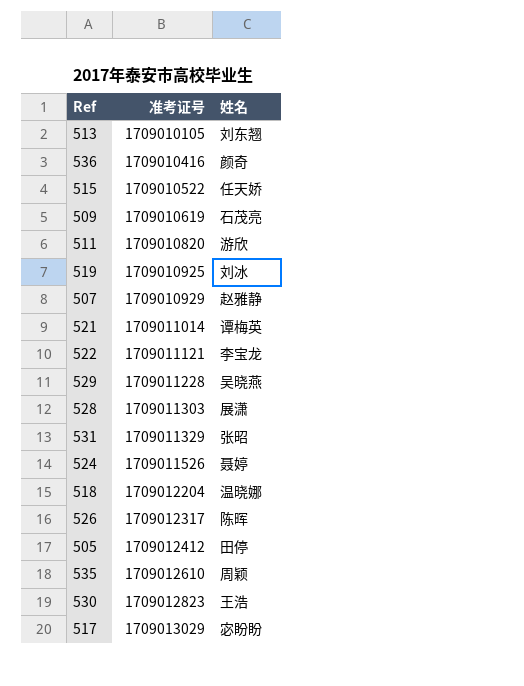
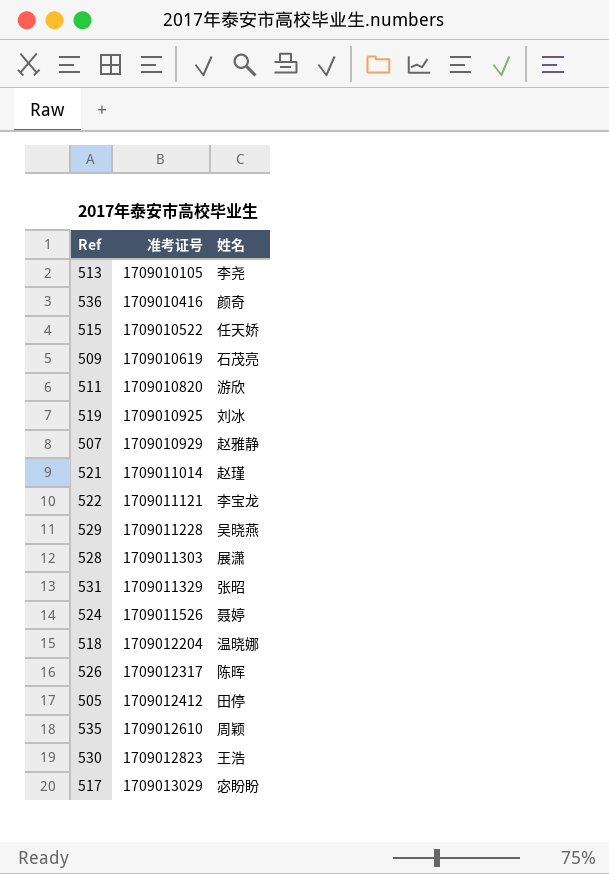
513 | 姓名: 刘东翘 -> 李尧
521 | 姓名: 谭梅英 -> 赵瑾

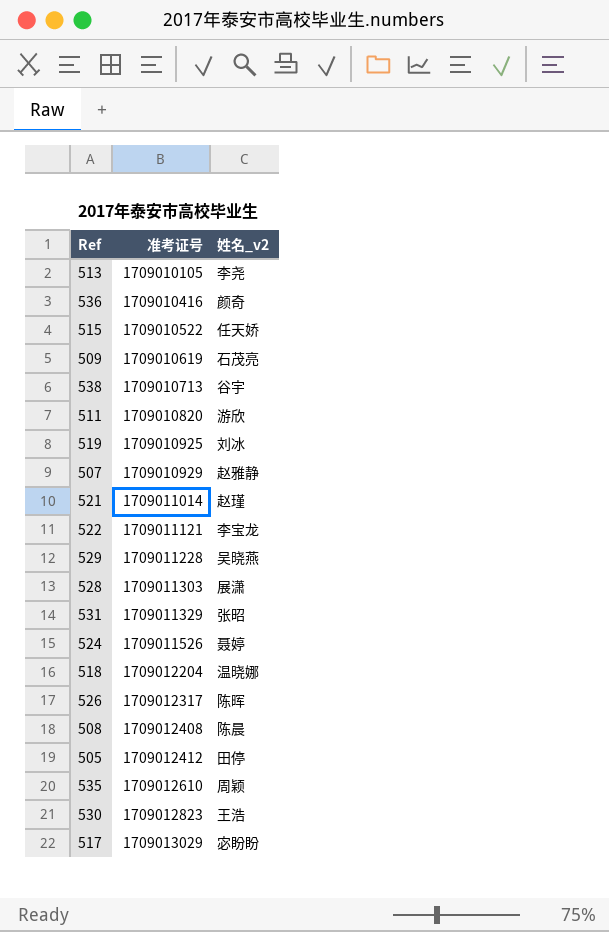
column name: 姓名 -> 姓名_v2
row 538: none -> 1709010713 | 谷宇
row 508: none -> 1709012408 | 陈晨

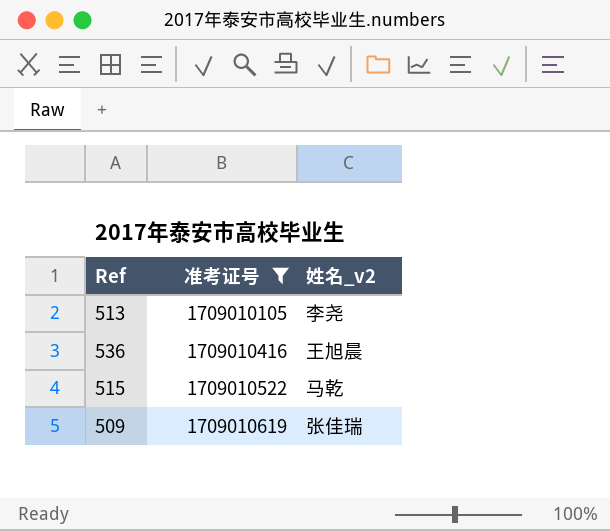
filter: none -> 准考证号 <= 1709010619
536 | 姓名_v2: 颜奇 -> 王旭晨
515 | 姓名_v2: 任天娇 -> 马乾
509 | 姓名_v2: 石茂亮 -> 张佳瑞

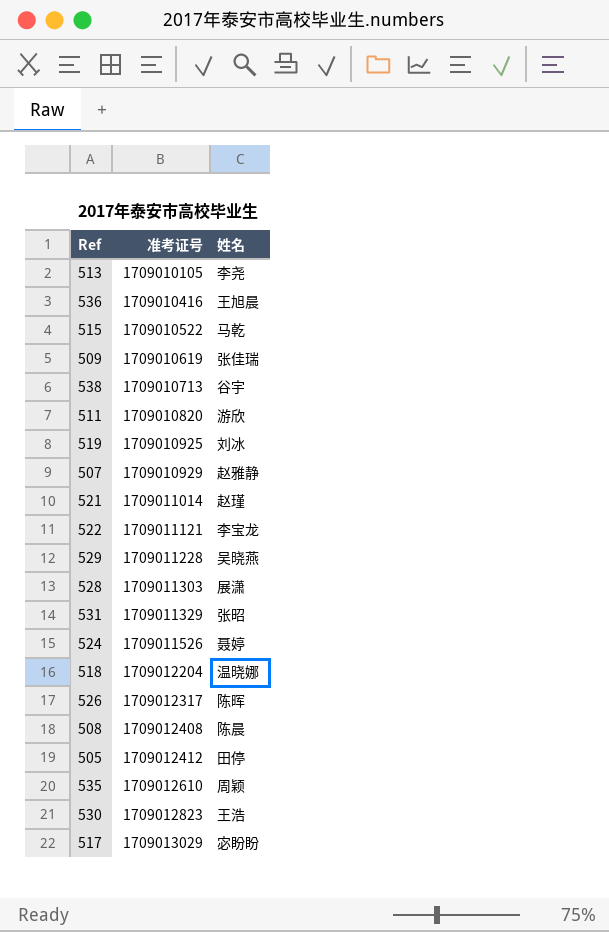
filter: 准考证号 <= 1709010619 -> none
column name: 姓名_v2 -> 姓名

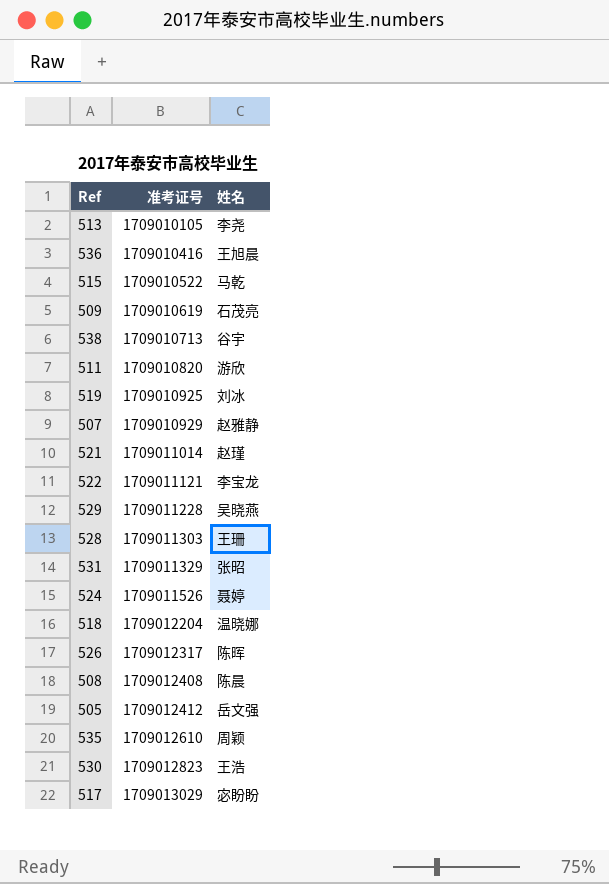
509 | 姓名: 张佳瑞 -> 石茂亮
528 | 姓名: 展潇 -> 王珊
505 | 姓名: 田停 -> 岳文强

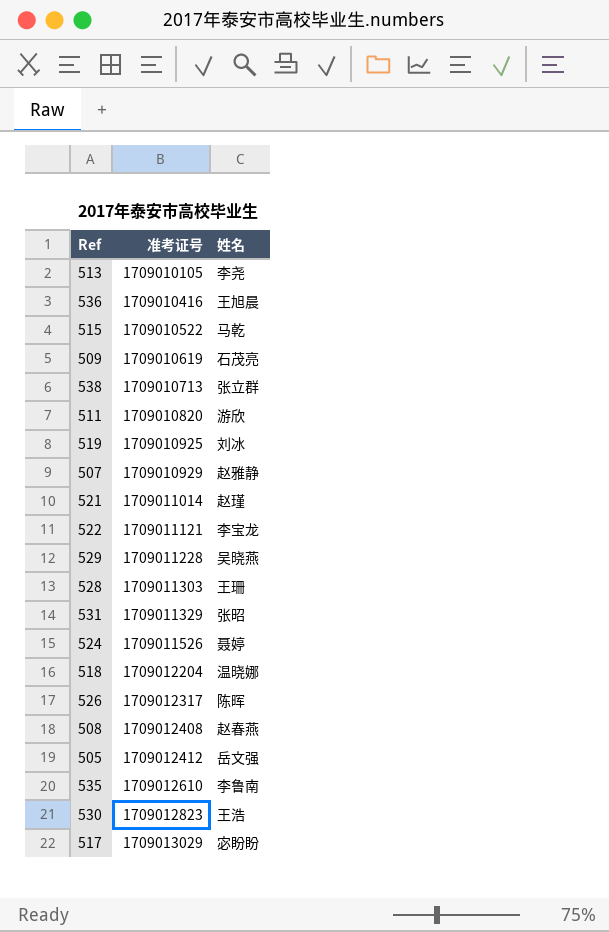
538 | 姓名: 谷宇 -> 张立群
508 | 姓名: 陈晨 -> 赵春燕
535 | 姓名: 周颖 -> 李鲁南

